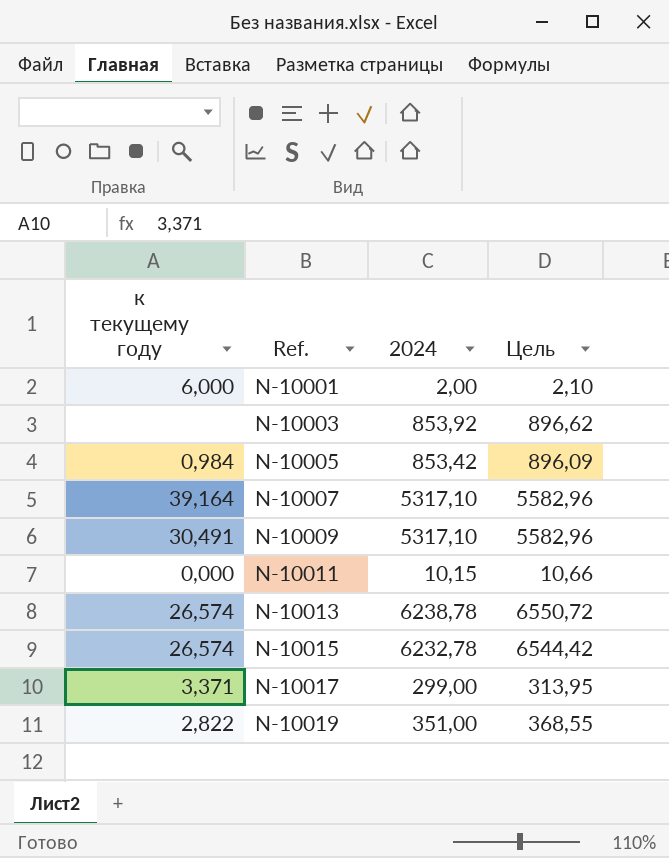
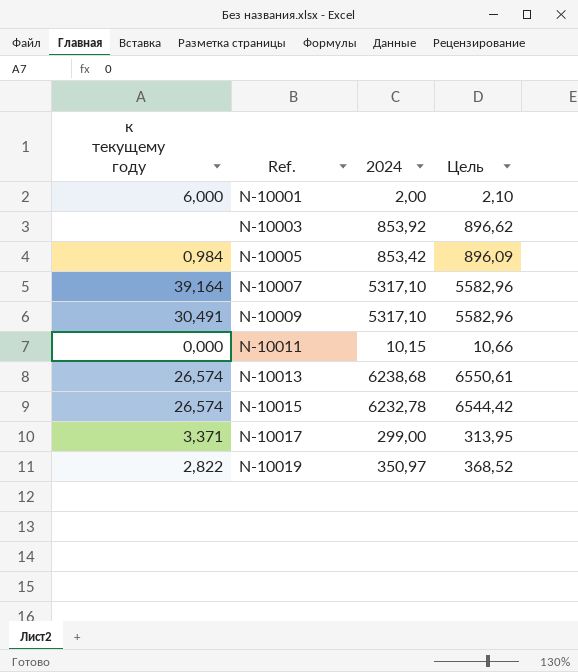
N-10013 | 2024: 6238,78 -> 6238,68
N-10013 | Цель: 6550,72 -> 6550,61
N-10019 | 2024: 351,00 -> 350,97
N-10019 | Цель: 368,55 -> 368,52

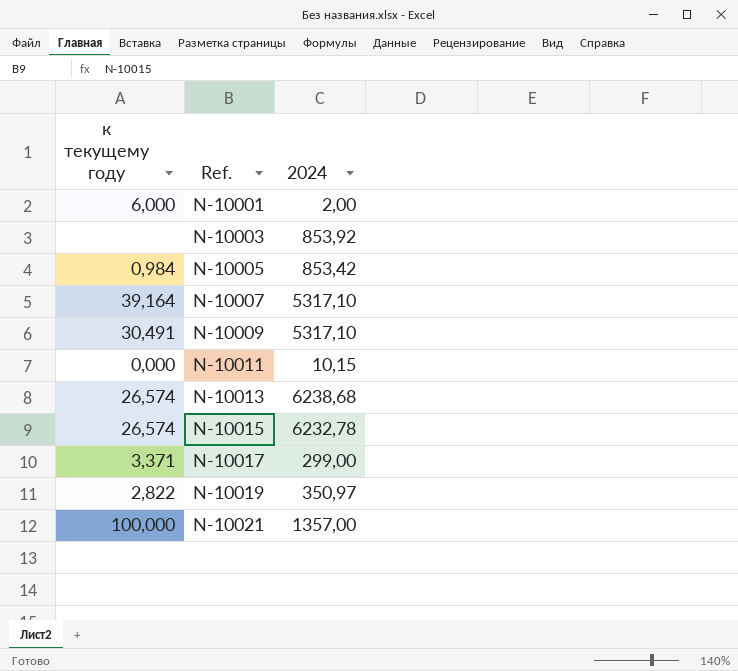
column Цель | formula: [2024] * 1,05 -> none
row N-10021: none -> 100,000 | 1357,00

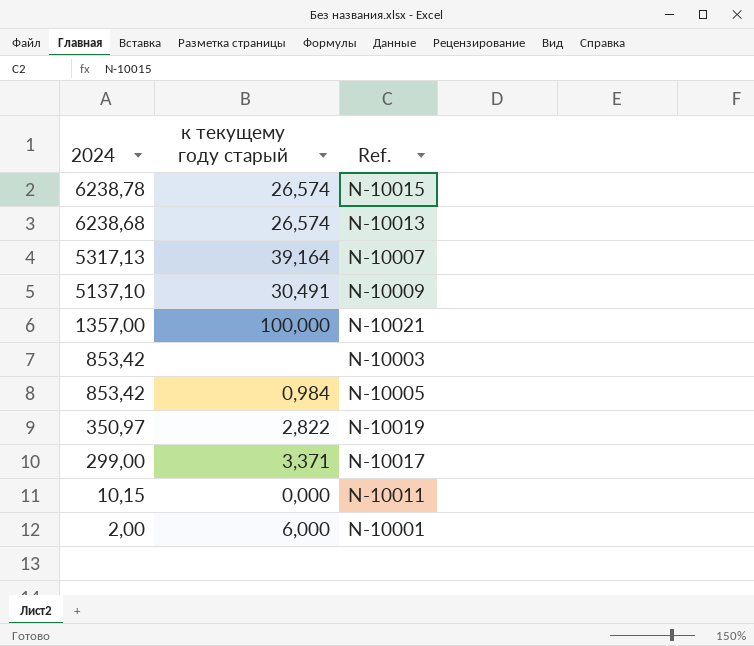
row order: Ref. ascending -> 2024 descending
column 2024 | position: 3 -> 1
column name: к текущему году -> к текущему году старый
N-10015 | 2024: 6232,78 -> 6238,78
N-10007 | 2024: 5317,10 -> 5317,13
N-10009 | 2024: 5317,10 -> 5137,10
N-10003 | 2024: 853,92 -> 853,42

